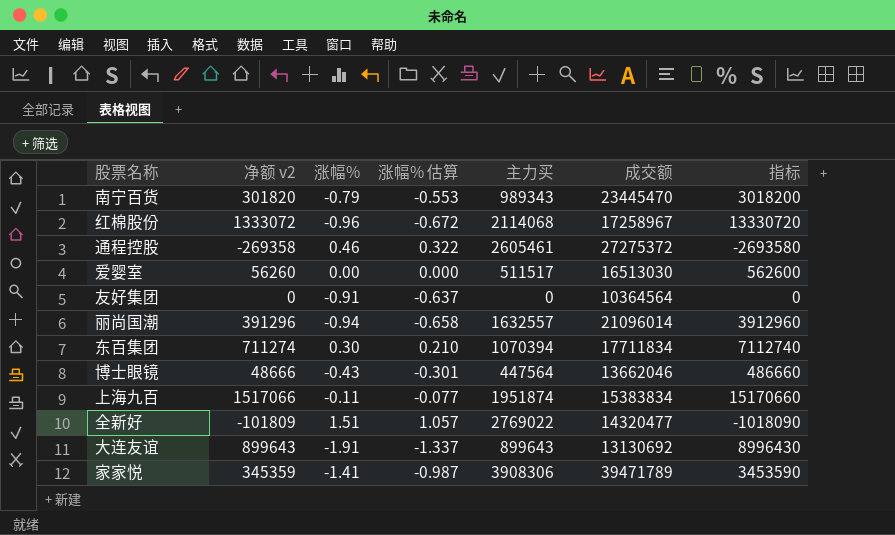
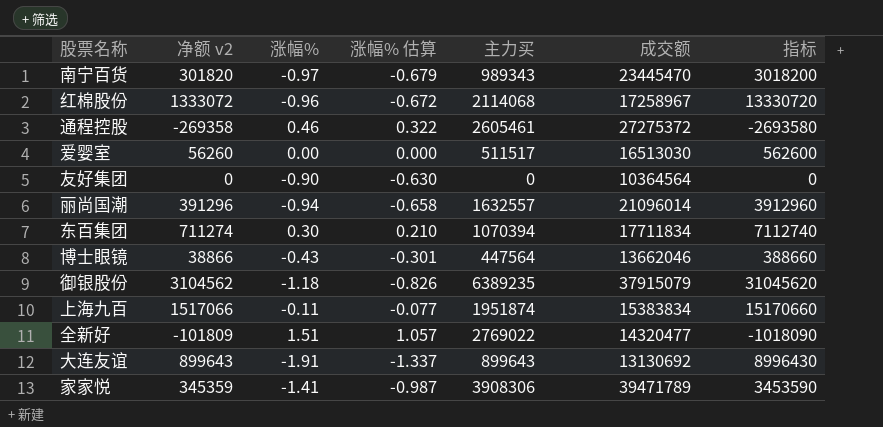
南宁百货 | 涨幅%: -0.79 -> -0.97
南宁百货 | 涨幅% 估算: -0.553 -> -0.679
友好集团 | 涨幅%: -0.91 -> -0.90
友好集团 | 涨幅% 估算: -0.637 -> -0.630
博士眼镜 | 净额 v2: 48666 -> 38866
博士眼镜 | 指标: 486660 -> 388660
row 御银股份: none -> 3104562 | -1.18 | -0.826 | 6389235 | 37915079 | 31045620

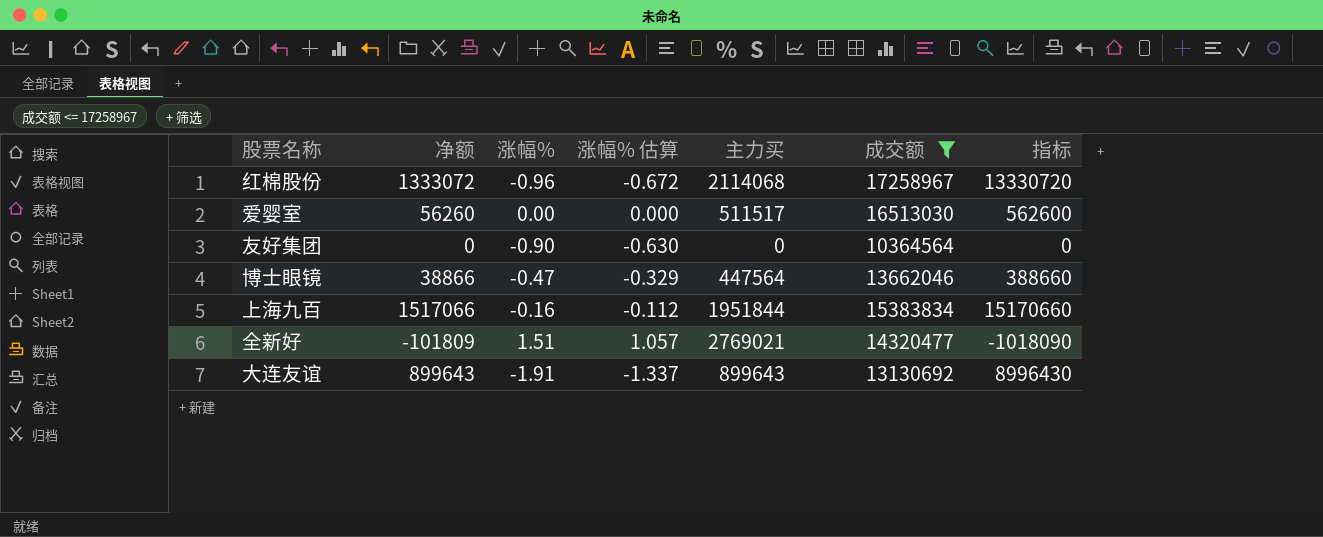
filter: none -> 成交额 <= 17258967
column name: 净额 v2 -> 净额
博士眼镜 | 涨幅%: -0.43 -> -0.47
博士眼镜 | 涨幅% 估算: -0.301 -> -0.329
上海九百 | 涨幅%: -0.11 -> -0.16
上海九百 | 涨幅% 估算: -0.077 -> -0.112
上海九百 | 主力买: 1951874 -> 1951844
全新好 | 主力买: 2769022 -> 2769021

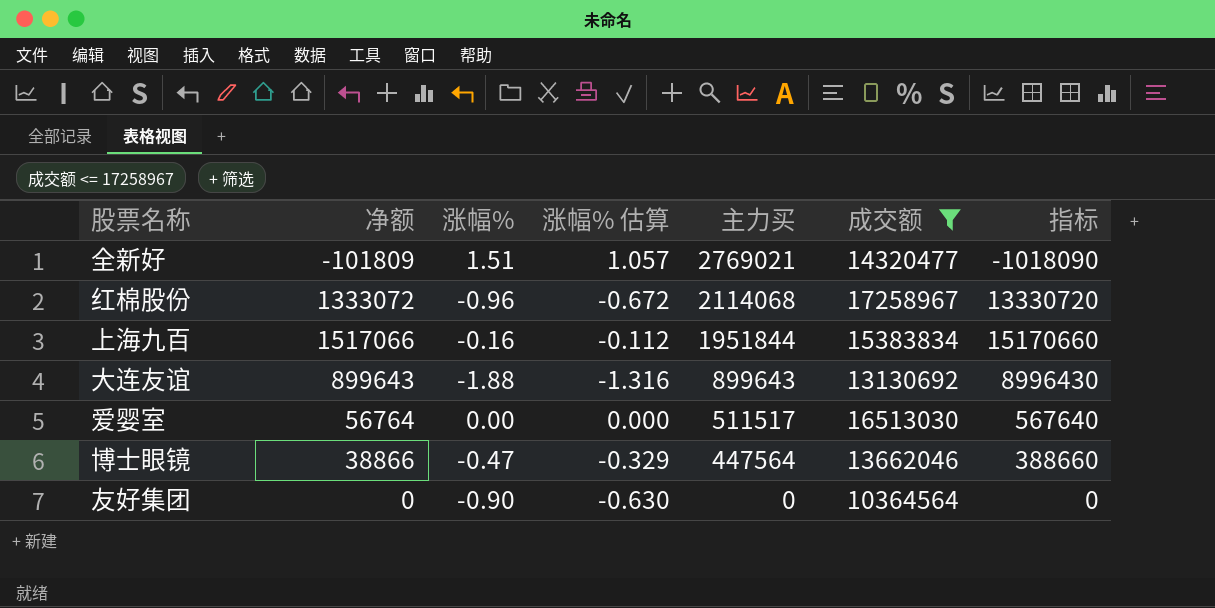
row order: none -> 主力买 descending
大连友谊 | 涨幅%: -1.91 -> -1.88
大连友谊 | 涨幅% 估算: -1.337 -> -1.316
爱婴室 | 净额: 56260 -> 56764
爱婴室 | 指标: 562600 -> 567640

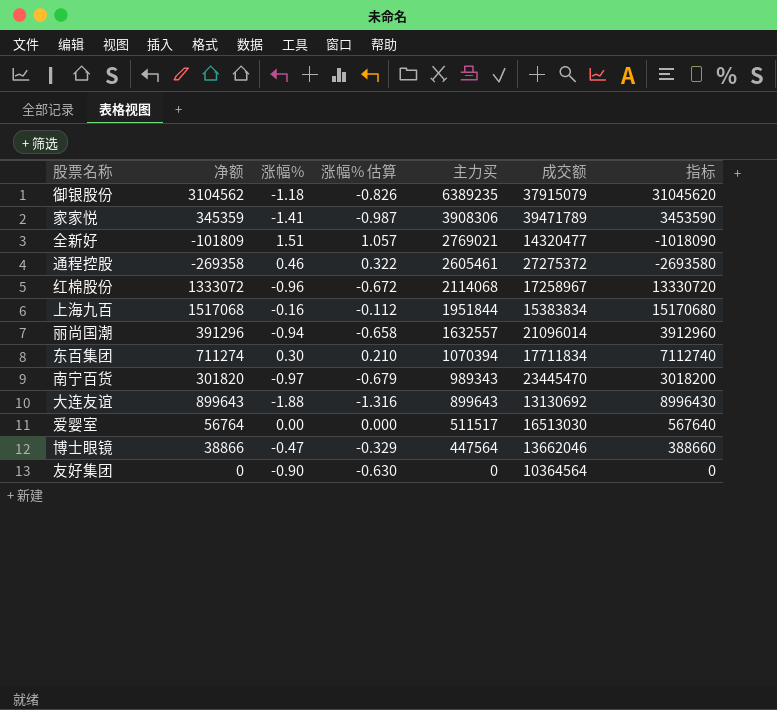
filter: 成交额 <= 17258967 -> none
上海九百 | 净额: 1517066 -> 1517068
上海九百 | 指标: 15170660 -> 15170680

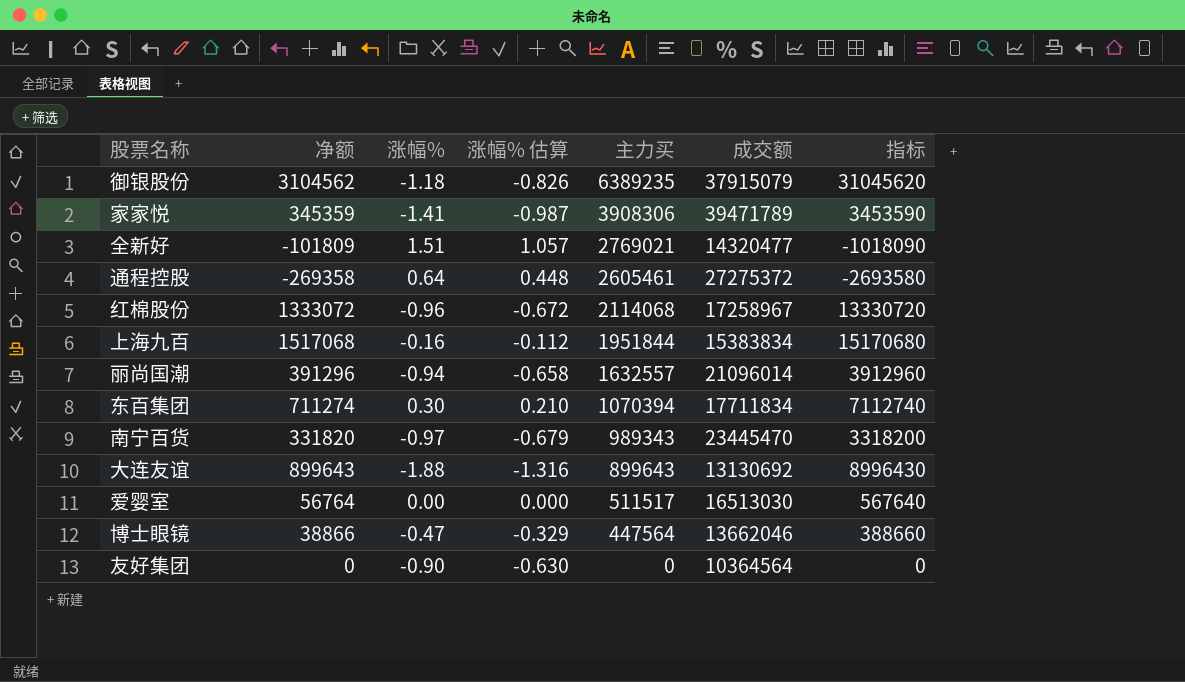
通程控股 | 涨幅%: 0.46 -> 0.64
通程控股 | 涨幅% 估算: 0.322 -> 0.448
南宁百货 | 净额: 301820 -> 331820
南宁百货 | 指标: 3018200 -> 3318200

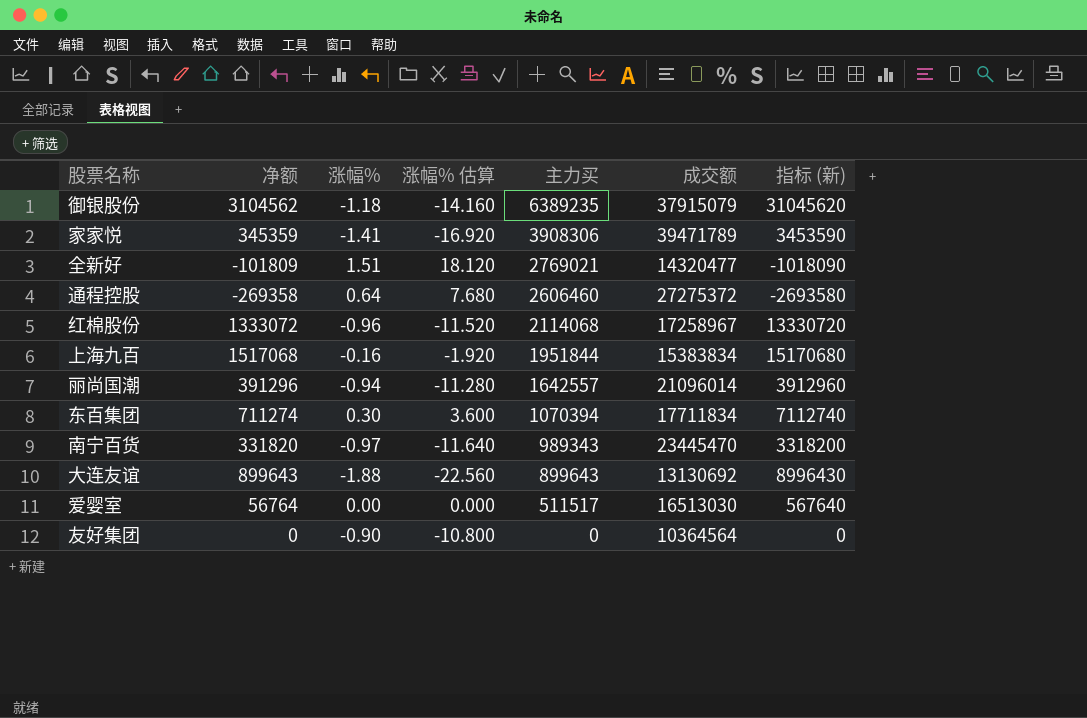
column 涨幅% 估算 | formula: [涨幅%] * 0.7 -> [涨幅%] * 12
column name: 指标 -> 指标 (新)
row 博士眼镜: 38866 | -0.47 | -0.329 | 447564 | 13662046 | 388660 -> none
通程控股 | 主力买: 2605461 -> 2606460
丽尚国潮 | 主力买: 1632557 -> 1642557

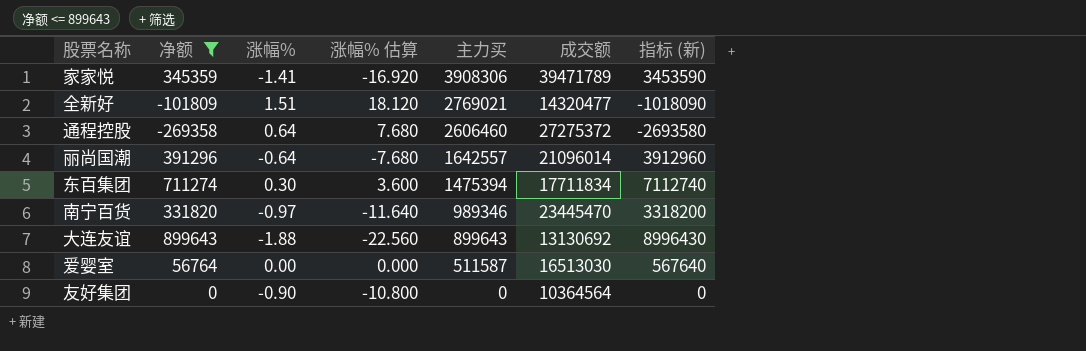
filter: none -> 净额 <= 899643
丽尚国潮 | 涨幅%: -0.94 -> -0.64
丽尚国潮 | 涨幅% 估算: -11.280 -> -7.680
东百集团 | 主力买: 1070394 -> 1475394
南宁百货 | 主力买: 989343 -> 989346
爱婴室 | 主力买: 511517 -> 511587

